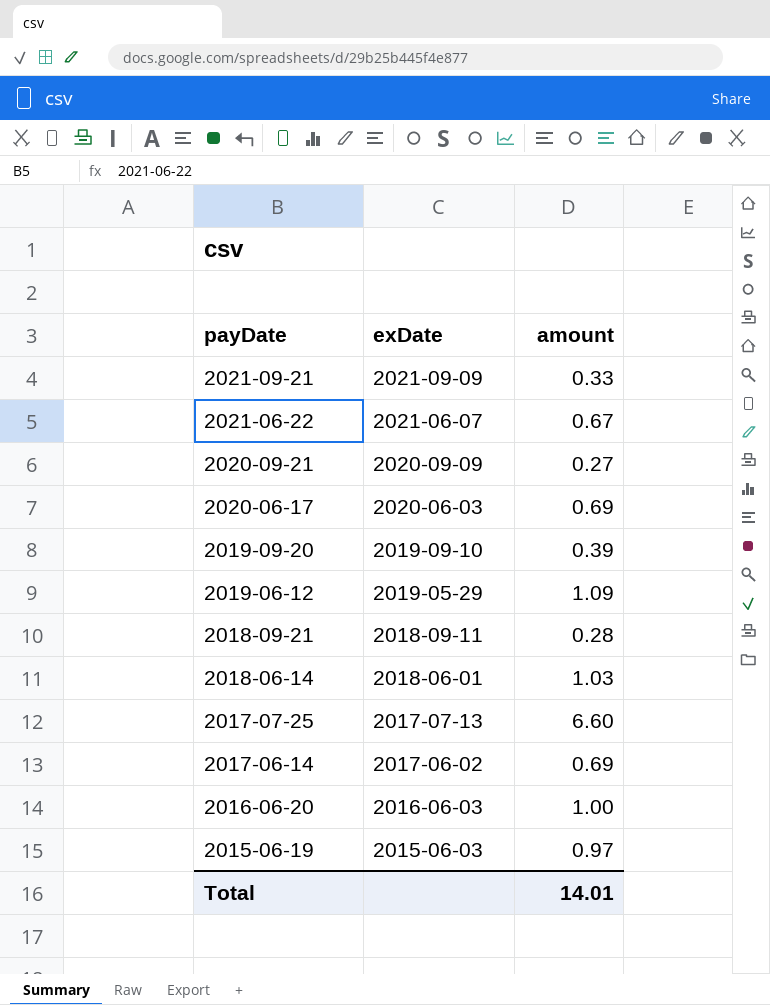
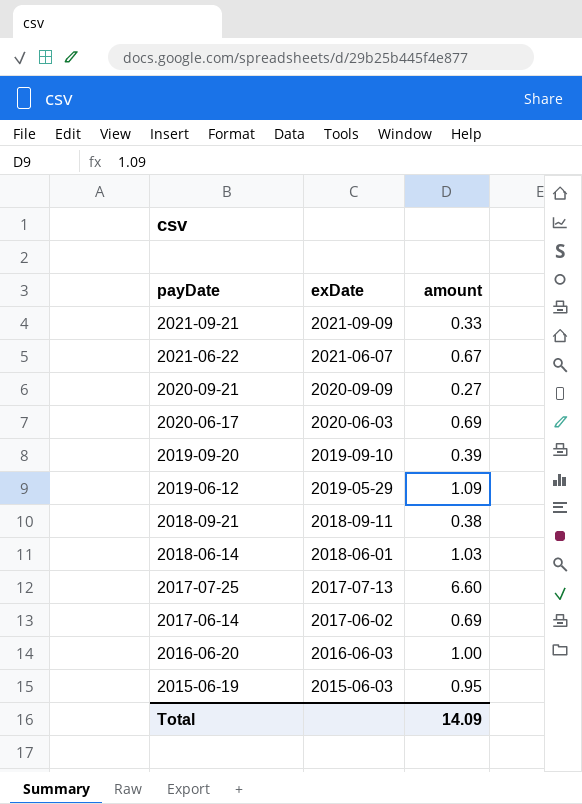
2018-09-21 | amount: 0.28 -> 0.38
2015-06-19 | amount: 0.97 -> 0.95
Total | amount: 14.01 -> 14.09

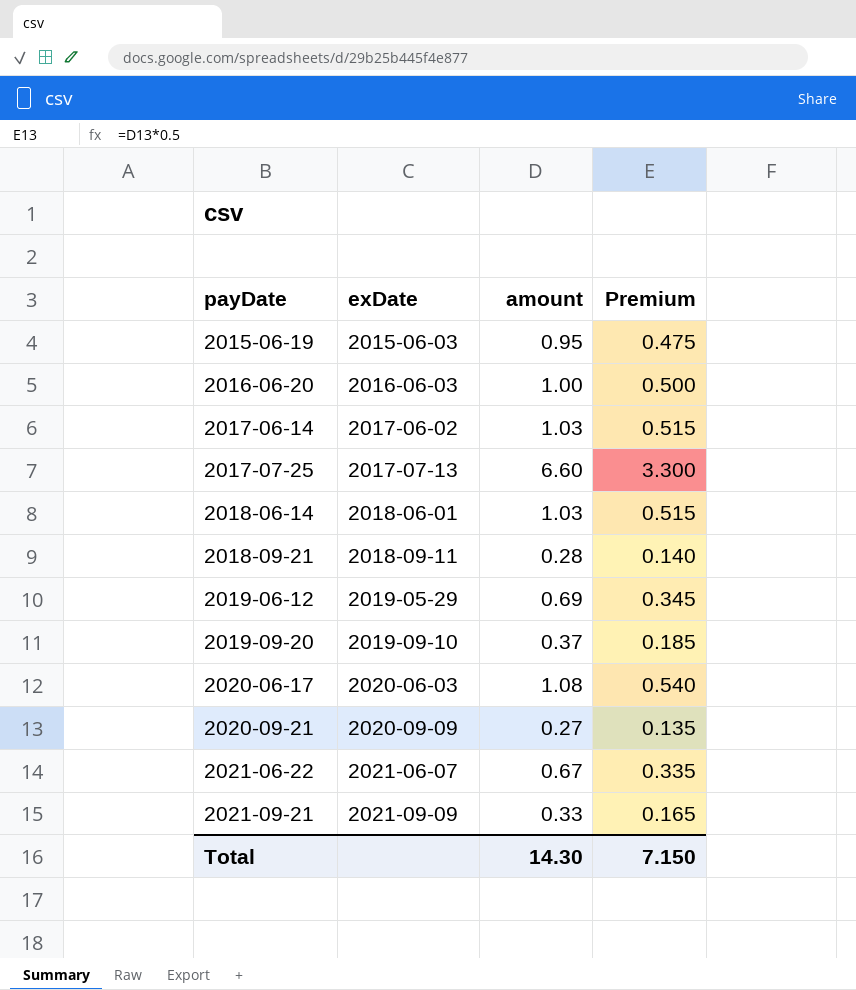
row order: payDate descending -> payDate ascending
column Premium | formula: none -> [amount] * 0.5
2017-06-14 | amount: 0.69 -> 1.03
2018-09-21 | amount: 0.38 -> 0.28
2019-06-12 | amount: 1.09 -> 0.69
2019-09-20 | amount: 0.39 -> 0.37
2020-06-17 | amount: 0.69 -> 1.08
Total | amount: 14.09 -> 14.30

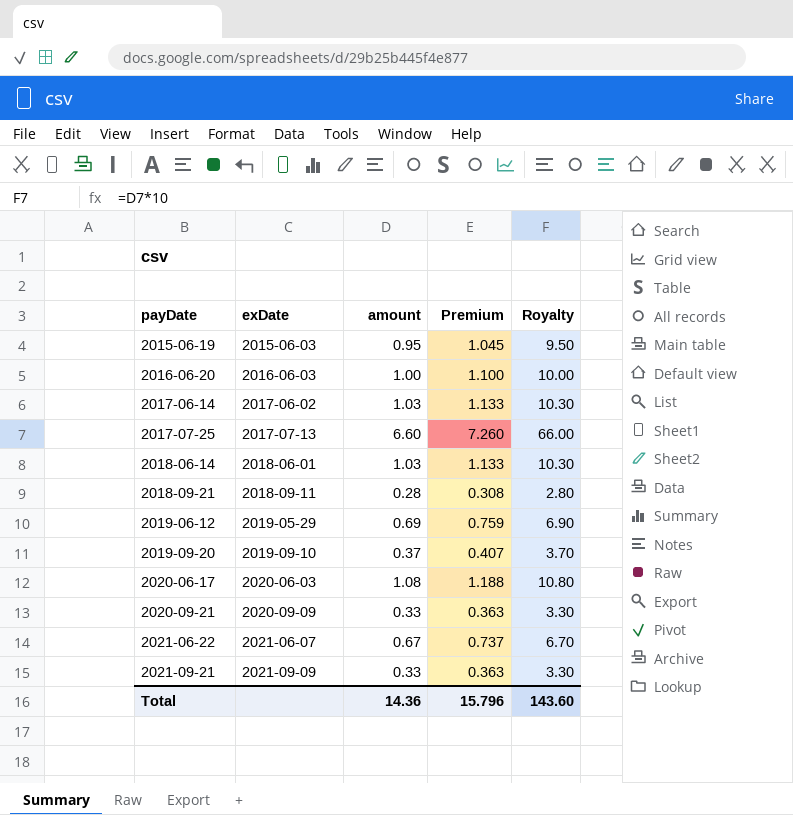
column Premium | formula: [amount] * 0.5 -> [amount] * 1.1
column Royalty | formula: none -> [amount] * 10
2020-09-21 | amount: 0.27 -> 0.33
Total | amount: 14.30 -> 14.36
Total | Premium: 7.150 -> 15.796

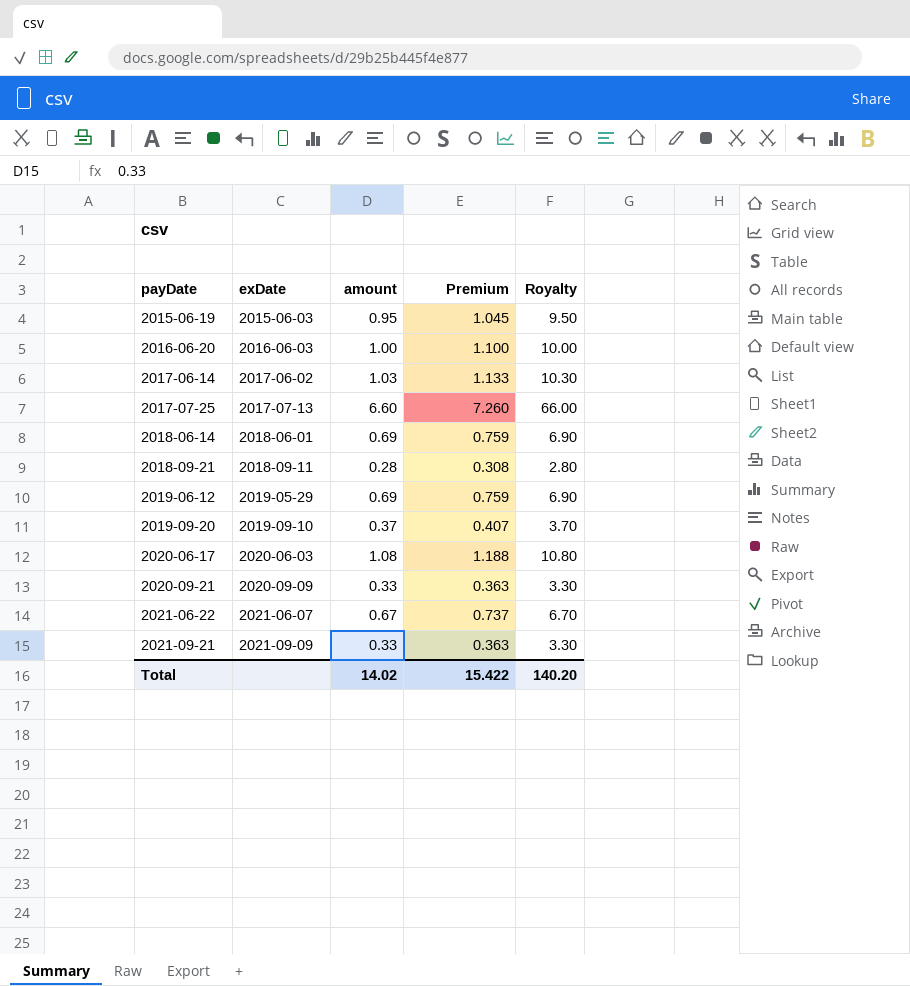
2018-06-14 | amount: 1.03 -> 0.69
2018-06-14 | Premium: 1.133 -> 0.759
2018-06-14 | Royalty: 10.30 -> 6.90
Total | amount: 14.36 -> 14.02
Total | Premium: 15.796 -> 15.422
Total | Royalty: 143.60 -> 140.20

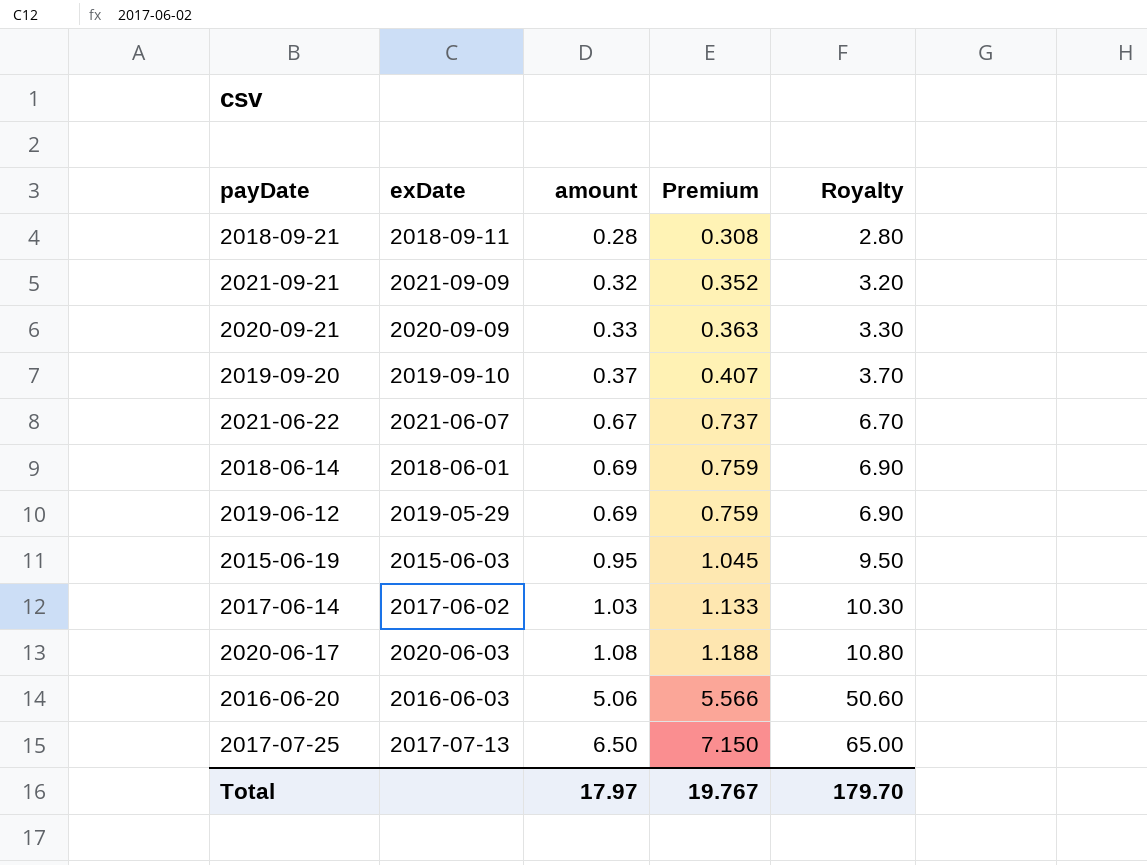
row order: payDate ascending -> amount ascending
2021-09-21 | amount: 0.33 -> 0.32
2021-09-21 | Premium: 0.363 -> 0.352
2021-09-21 | Royalty: 3.30 -> 3.20
2016-06-20 | amount: 1.00 -> 5.06
2016-06-20 | Premium: 1.100 -> 5.566
2016-06-20 | Royalty: 10.00 -> 50.60
2017-07-25 | amount: 6.60 -> 6.50
2017-07-25 | Premium: 7.260 -> 7.150
2017-07-25 | Royalty: 66.00 -> 65.00
Total | amount: 14.02 -> 17.97
Total | Premium: 15.422 -> 19.767
Total | Royalty: 140.20 -> 179.70

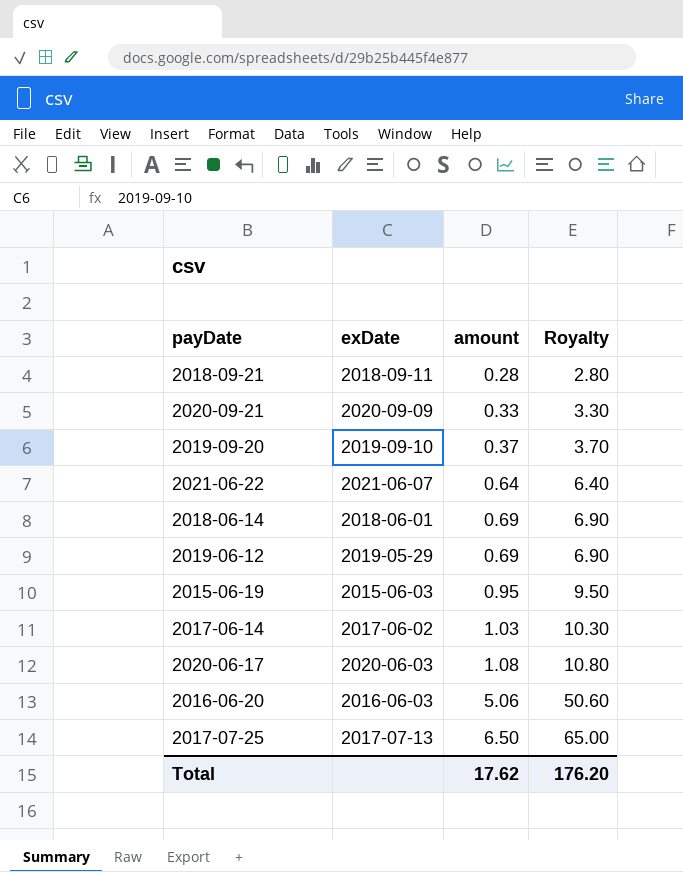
column Premium | formula: [amount] * 1.1 -> none
row 2021-09-21: 2021-09-09 | 0.32 | 0.352 | 3.20 -> none
2021-06-22 | amount: 0.67 -> 0.64
2021-06-22 | Royalty: 6.70 -> 6.40
Total | amount: 17.97 -> 17.62
Total | Royalty: 179.70 -> 176.20

